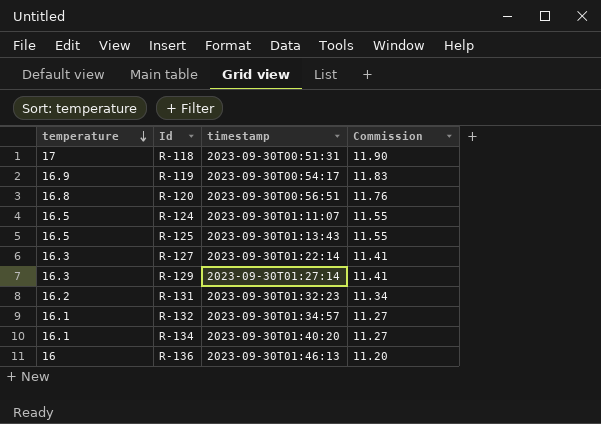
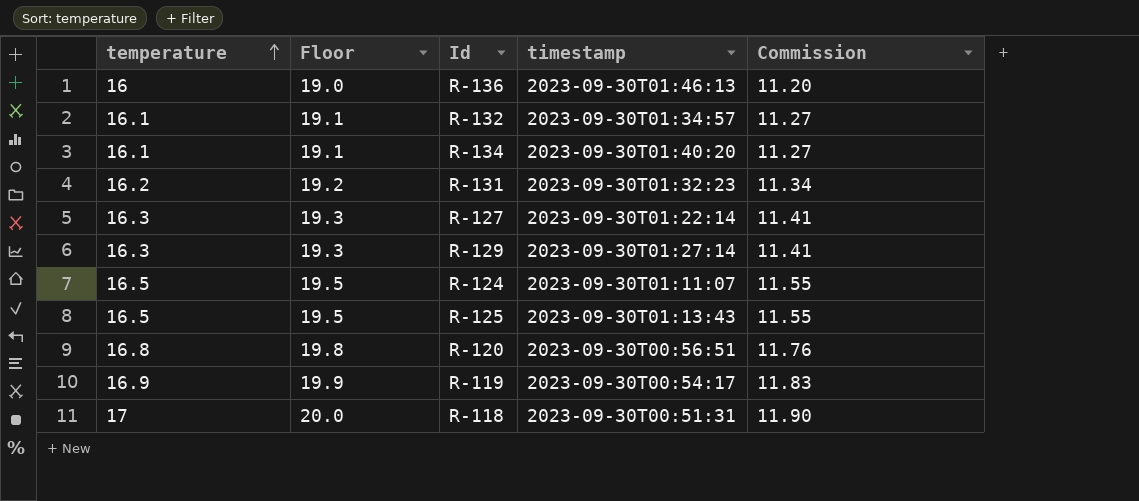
row order: temperature descending -> temperature ascending
column Floor | formula: none -> [temperature] + 3

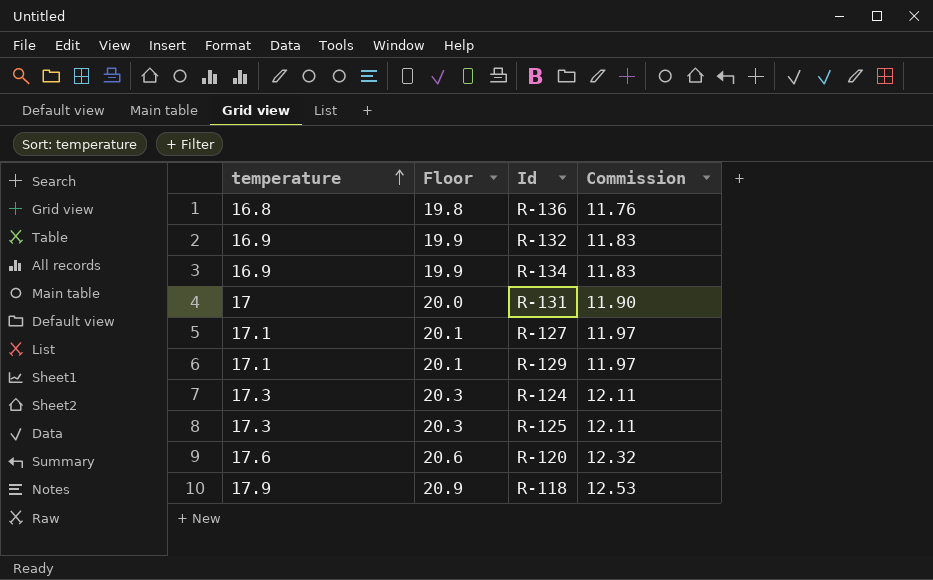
column timestamp | position: 4 -> none
row R-119: 16.9 | 19.9 | 2023-09-30T00:54:17 | 11.83 -> none
R-136 | temperature: 16 -> 16.8
R-136 | Floor: 19.0 -> 19.8
R-136 | Commission: 11.20 -> 11.76
R-132 | temperature: 16.1 -> 16.9
R-132 | Floor: 19.1 -> 19.9
R-132 | Commission: 11.27 -> 11.83
R-134 | temperature: 16.1 -> 16.9
R-134 | Floor: 19.1 -> 19.9
R-134 | Commission: 11.27 -> 11.83
R-131 | temperature: 16.2 -> 17
R-131 | Floor: 19.2 -> 20.0
R-131 | Commission: 11.34 -> 11.90
R-127 | temperature: 16.3 -> 17.1
R-127 | Floor: 19.3 -> 20.1
R-127 | Commission: 11.41 -> 11.97
R-129 | temperature: 16.3 -> 17.1
R-129 | Floor: 19.3 -> 20.1
R-129 | Commission: 11.41 -> 11.97
R-124 | temperature: 16.5 -> 17.3
R-124 | Floor: 19.5 -> 20.3
R-124 | Commission: 11.55 -> 12.11
R-125 | temperature: 16.5 -> 17.3
R-125 | Floor: 19.5 -> 20.3
R-125 | Commission: 11.55 -> 12.11
R-120 | temperature: 16.8 -> 17.6
R-120 | Floor: 19.8 -> 20.6
R-120 | Commission: 11.76 -> 12.32
R-118 | temperature: 17 -> 17.9
R-118 | Floor: 20.0 -> 20.9
R-118 | Commission: 11.90 -> 12.53

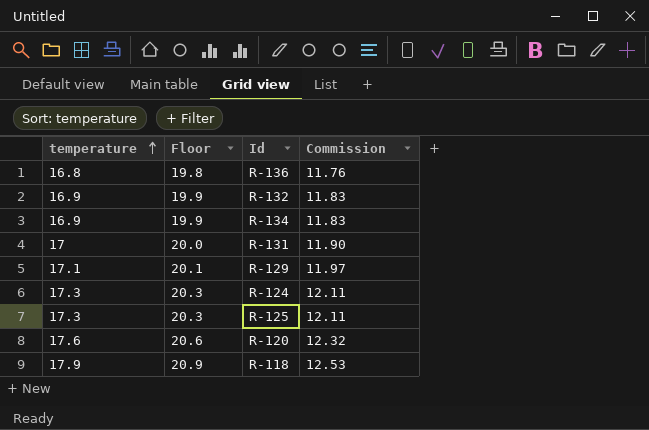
row R-127: 17.1 | 20.1 | 11.97 -> none

